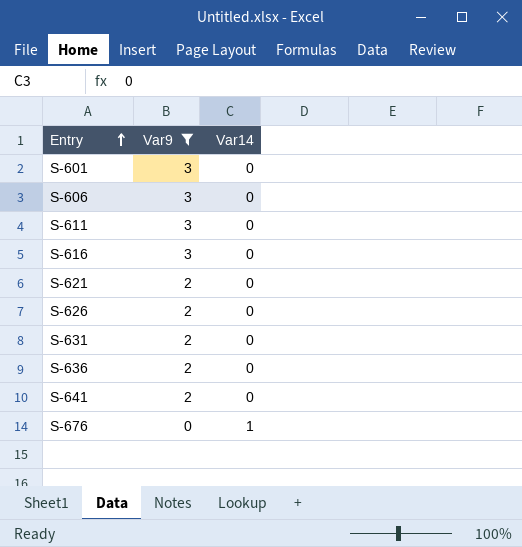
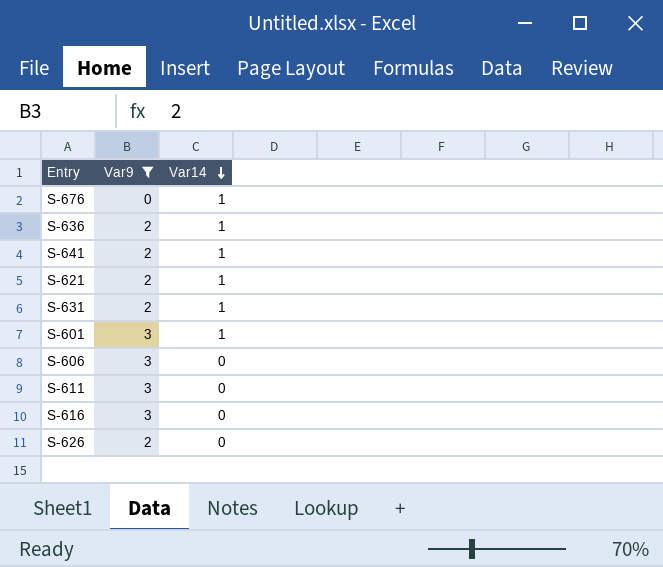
row order: Entry ascending -> Var14 descending
S-636 | Var14: 0 -> 1
S-641 | Var14: 0 -> 1
S-621 | Var14: 0 -> 1
S-631 | Var14: 0 -> 1
S-601 | Var14: 0 -> 1

